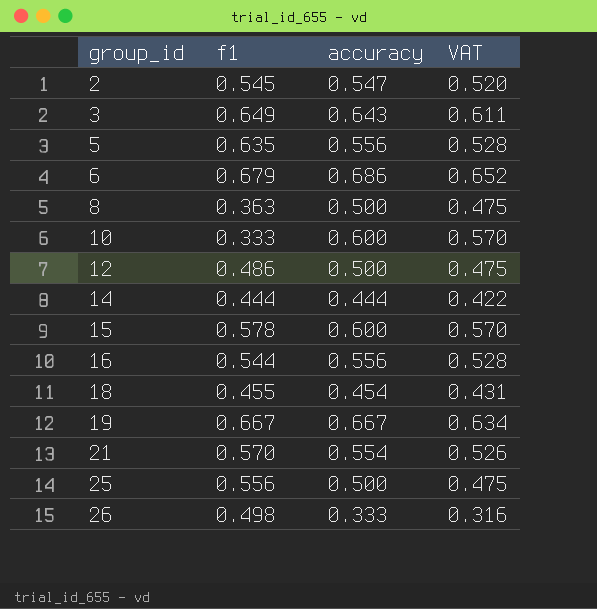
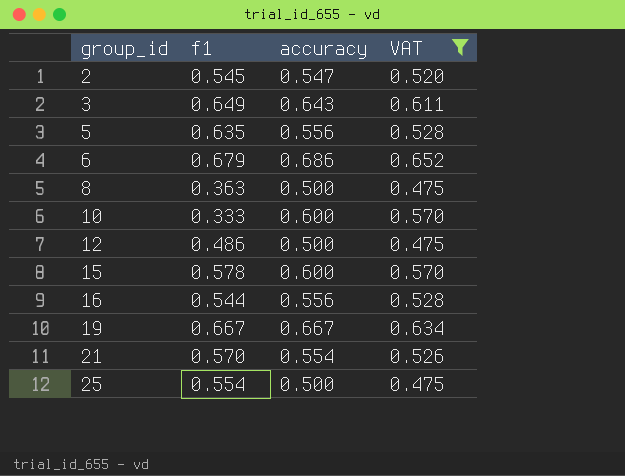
filter: none -> VAT >= 0.475
25 | f1: 0.556 -> 0.554

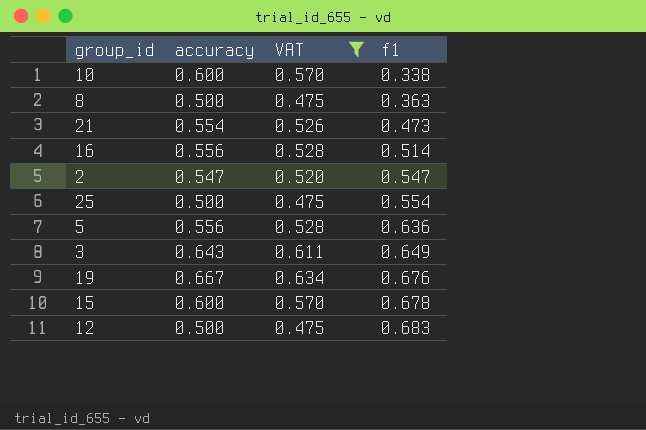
row order: group_id ascending -> f1 ascending
column f1 | position: 2 -> 4
row 6: 0.679 | 0.686 | 0.652 -> none
10 | f1: 0.333 -> 0.338
21 | f1: 0.570 -> 0.473
16 | f1: 0.544 -> 0.514
2 | f1: 0.545 -> 0.547
5 | f1: 0.635 -> 0.636
19 | f1: 0.667 -> 0.676
15 | f1: 0.578 -> 0.678
12 | f1: 0.486 -> 0.683

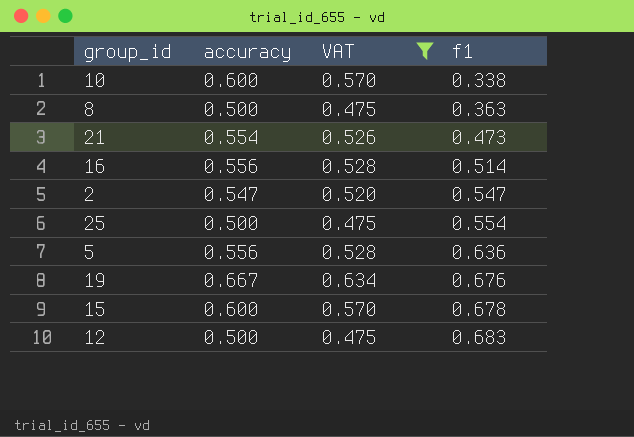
row 3: 0.643 | 0.611 | 0.649 -> none

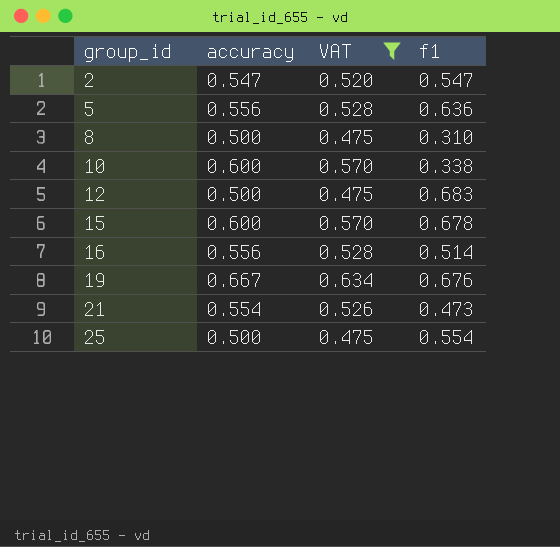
row order: f1 ascending -> group_id ascending
8 | f1: 0.363 -> 0.310

